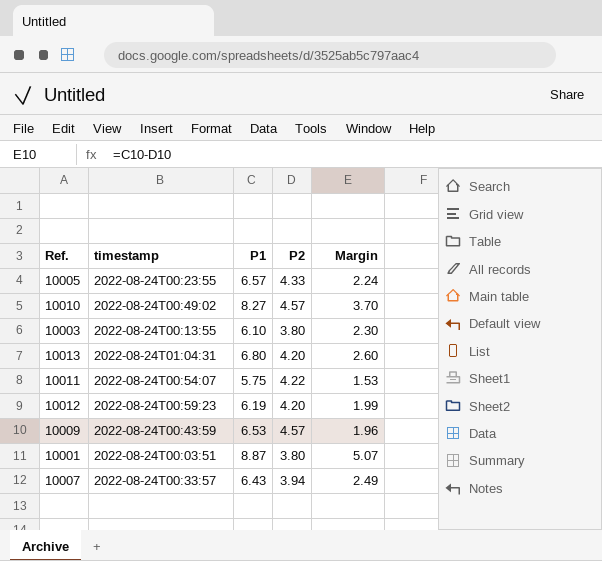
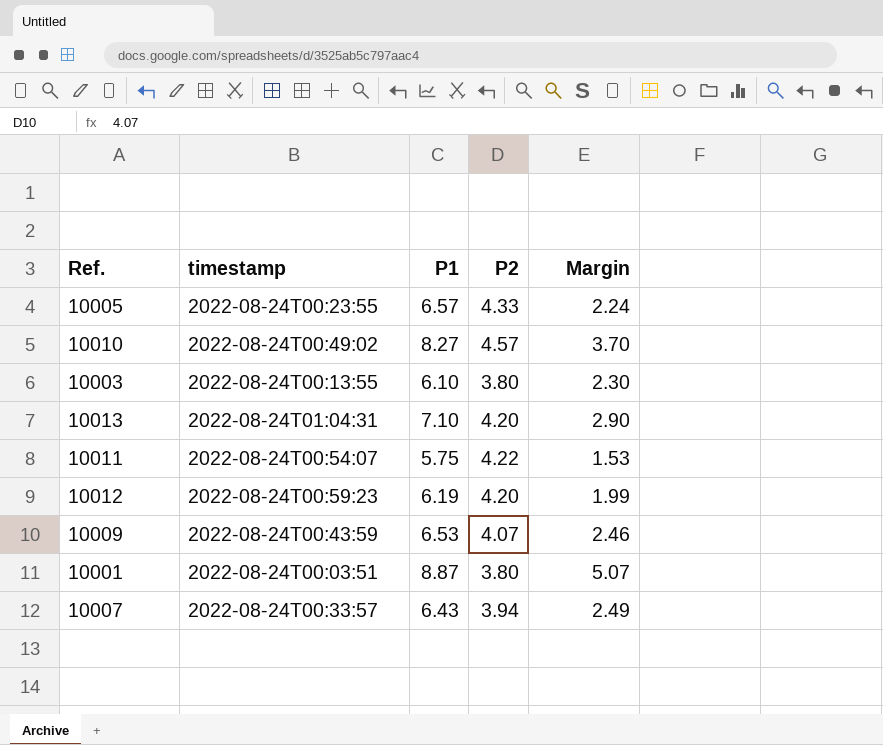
10013 | P1: 6.80 -> 7.10
10013 | Margin: 2.60 -> 2.90
10009 | P2: 4.57 -> 4.07
10009 | Margin: 1.96 -> 2.46

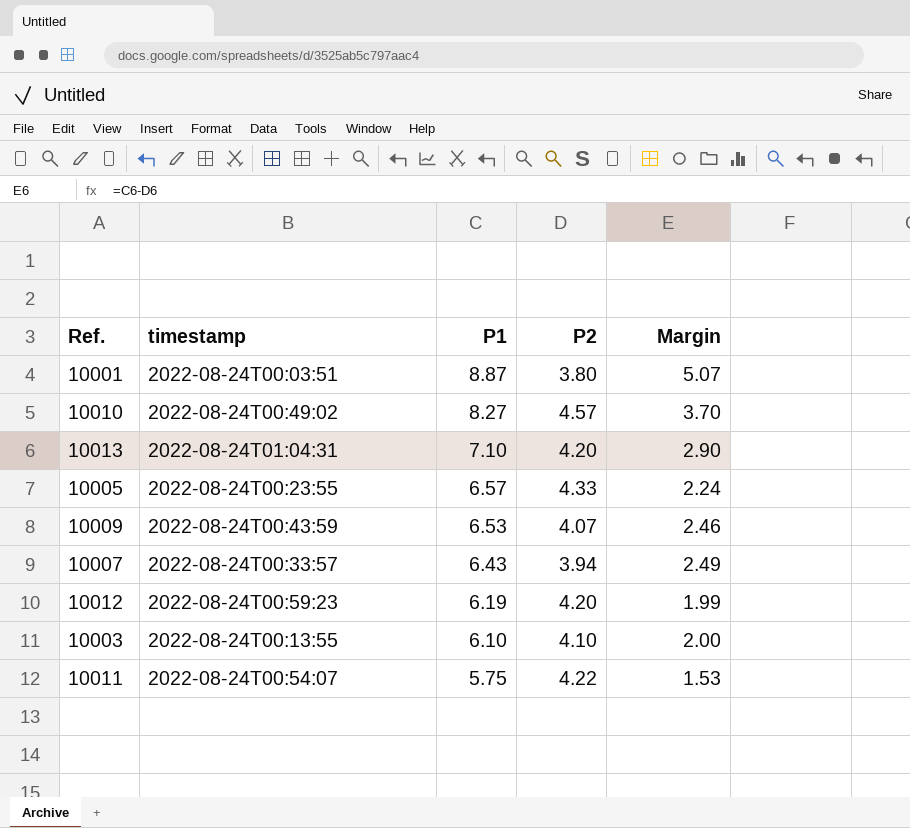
row order: none -> P1 descending
10003 | P2: 3.80 -> 4.10
10003 | Margin: 2.30 -> 2.00

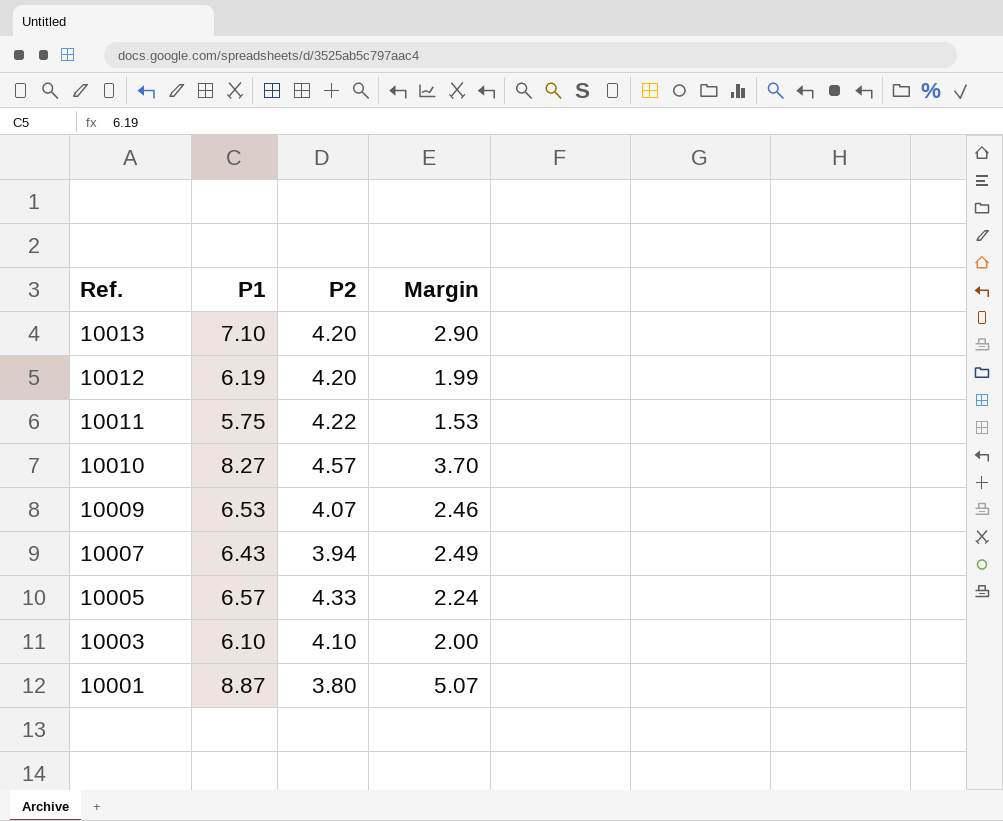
row order: P1 descending -> Ref. descending
column timestamp | position: 2 -> none

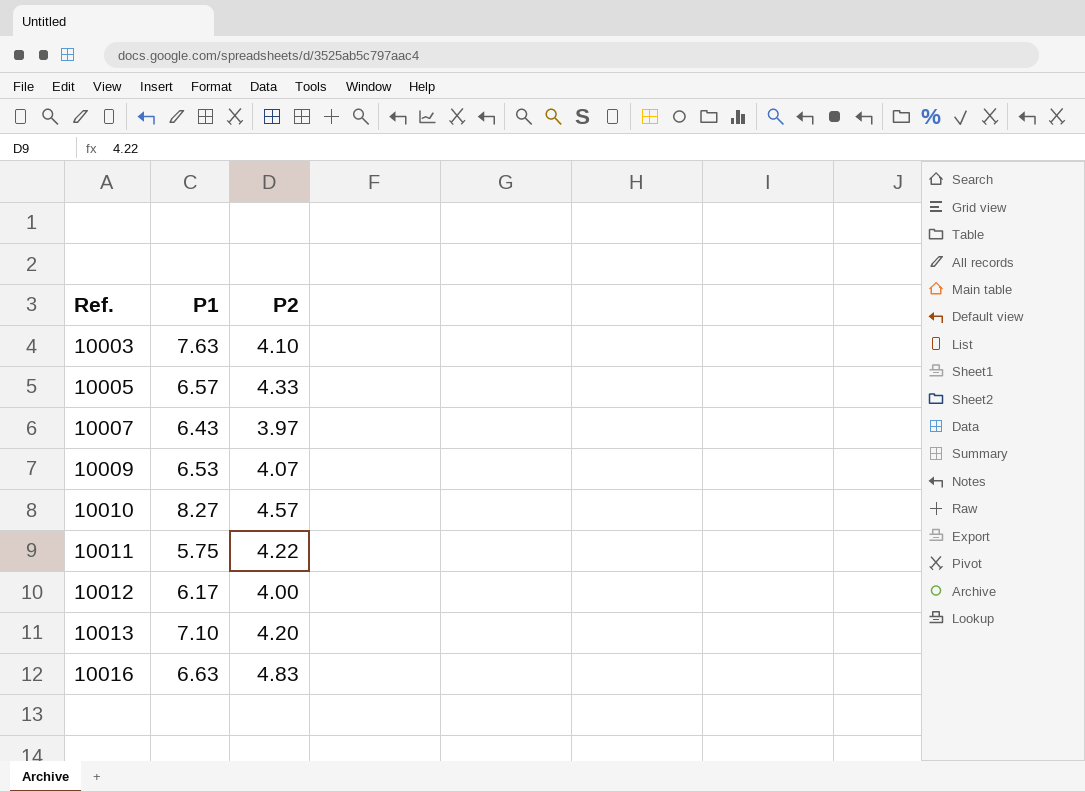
row order: Ref. descending -> Ref. ascending
column Margin | formula: [P1] - [P2] -> none
row 10001: 8.87 | 3.80 | 5.07 -> none
10003 | P1: 6.10 -> 7.63
10007 | P2: 3.94 -> 3.97
10012 | P1: 6.19 -> 6.17
10012 | P2: 4.20 -> 4.00
row 10016: none -> 6.63 | 4.83

